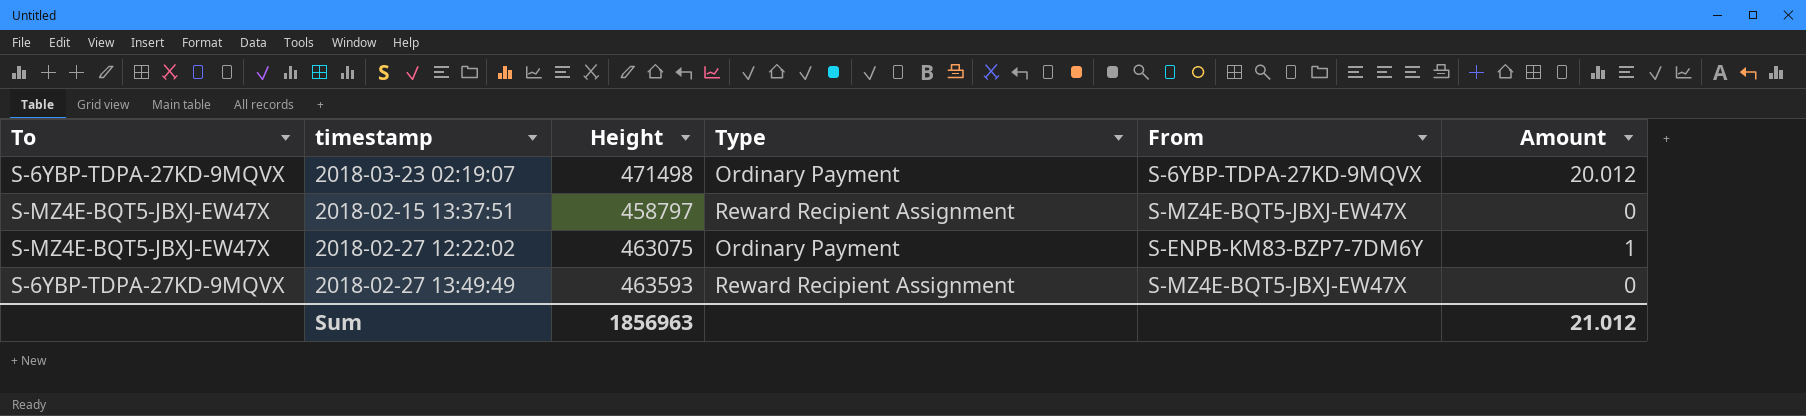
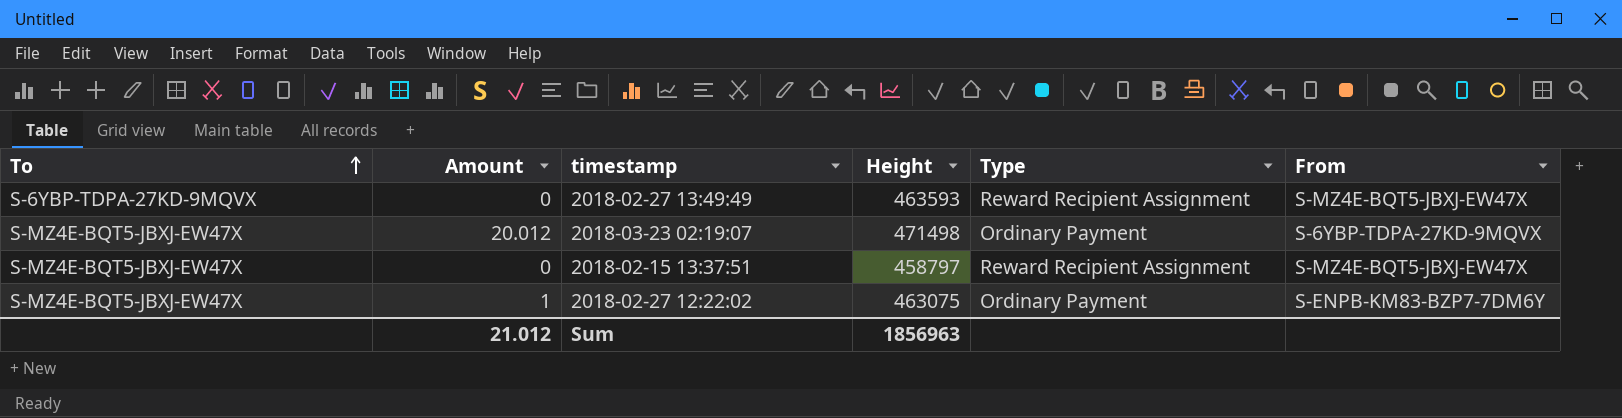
row order: none -> To ascending
column Amount | position: 6 -> 2
2018-03-23 02:19:07 | To: S-6YBP-TDPA-27KD-9MQVX -> S-MZ4E-BQT5-JBXJ-EW47X

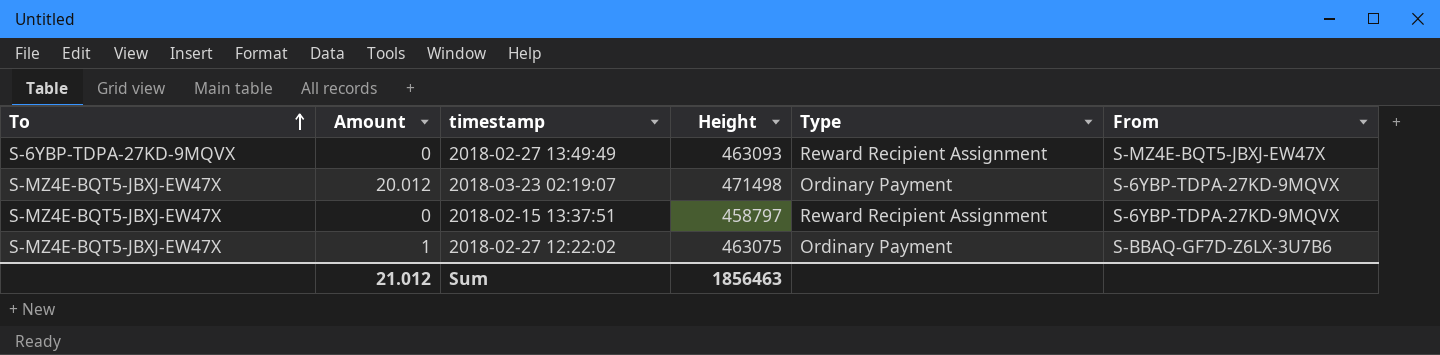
2018-02-27 13:49:49 | Height: 463593 -> 463093
2018-02-15 13:37:51 | From: S-MZ4E-BQT5-JBXJ-EW47X -> S-6YBP-TDPA-27KD-9MQVX
2018-02-27 12:22:02 | From: S-ENPB-KM83-BZP7-7DM6Y -> S-BBAQ-GF7D-Z6LX-3U7B6
Sum | Height: 1856963 -> 1856463

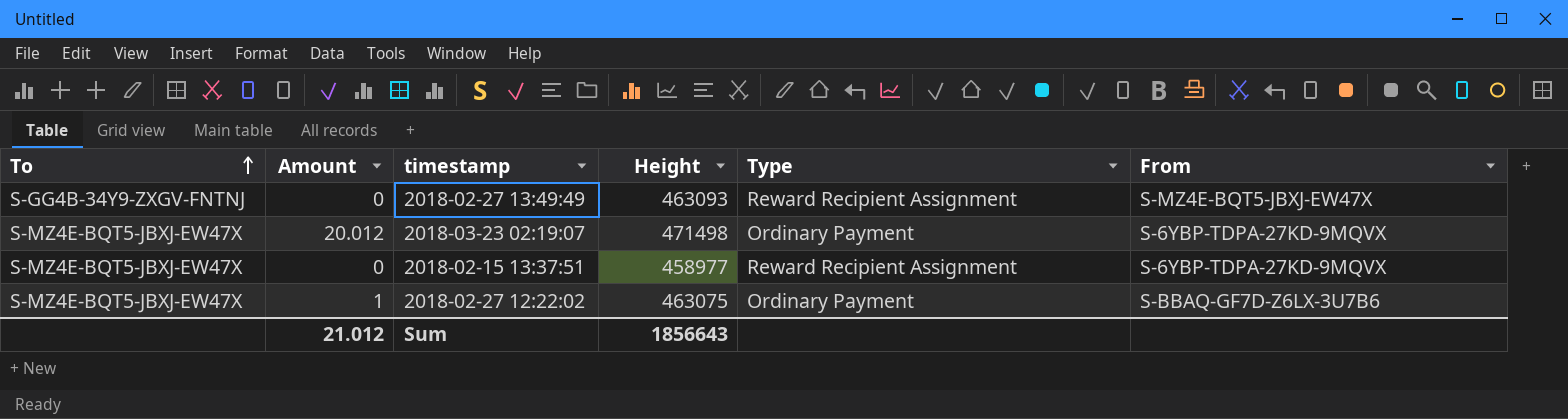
2018-02-27 13:49:49 | To: S-6YBP-TDPA-27KD-9MQVX -> S-GG4B-34Y9-ZXGV-FNTNJ
2018-02-15 13:37:51 | Height: 458797 -> 458977
Sum | Height: 1856463 -> 1856643

